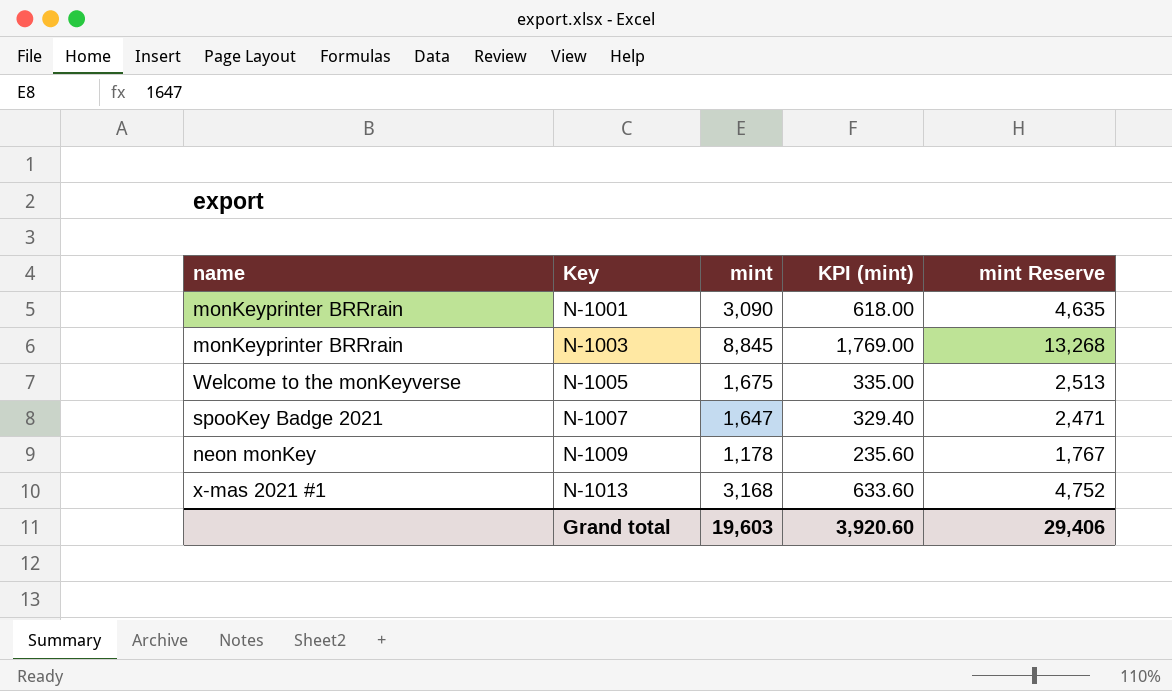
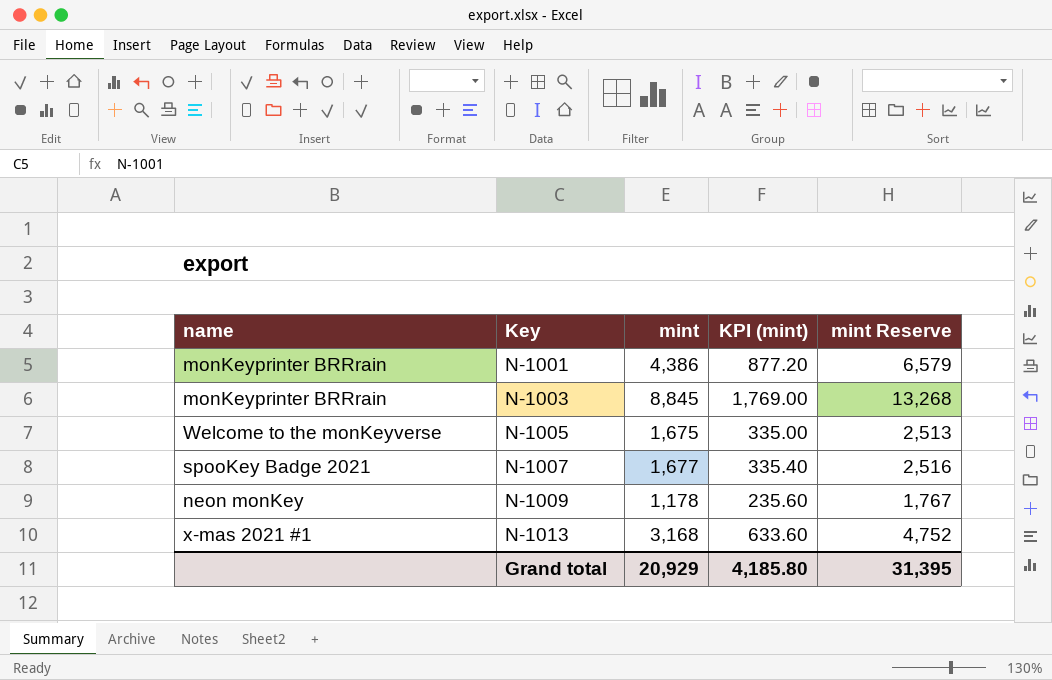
N-1001 | mint: 3,090 -> 4,386
N-1001 | KPI (mint): 618.00 -> 877.20
N-1001 | mint Reserve: 4,635 -> 6,579
N-1007 | mint: 1,647 -> 1,677
N-1007 | KPI (mint): 329.40 -> 335.40
N-1007 | mint Reserve: 2,471 -> 2,516
Grand total | mint: 19,603 -> 20,929
Grand total | KPI (mint): 3,920.60 -> 4,185.80
Grand total | mint Reserve: 29,406 -> 31,395

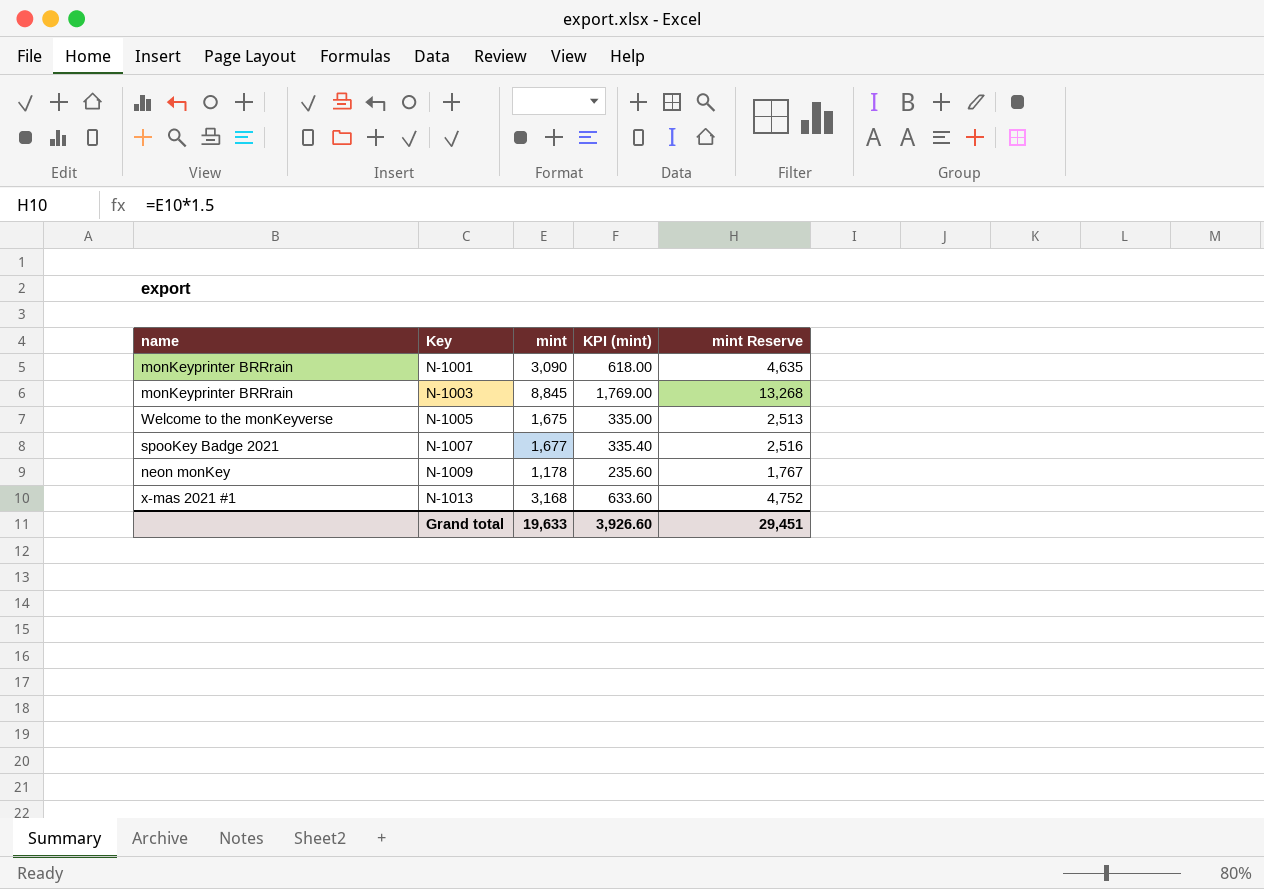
N-1001 | mint: 4,386 -> 3,090
N-1001 | KPI (mint): 877.20 -> 618.00
N-1001 | mint Reserve: 6,579 -> 4,635
Grand total | mint: 20,929 -> 19,633
Grand total | KPI (mint): 4,185.80 -> 3,926.60
Grand total | mint Reserve: 31,395 -> 29,451

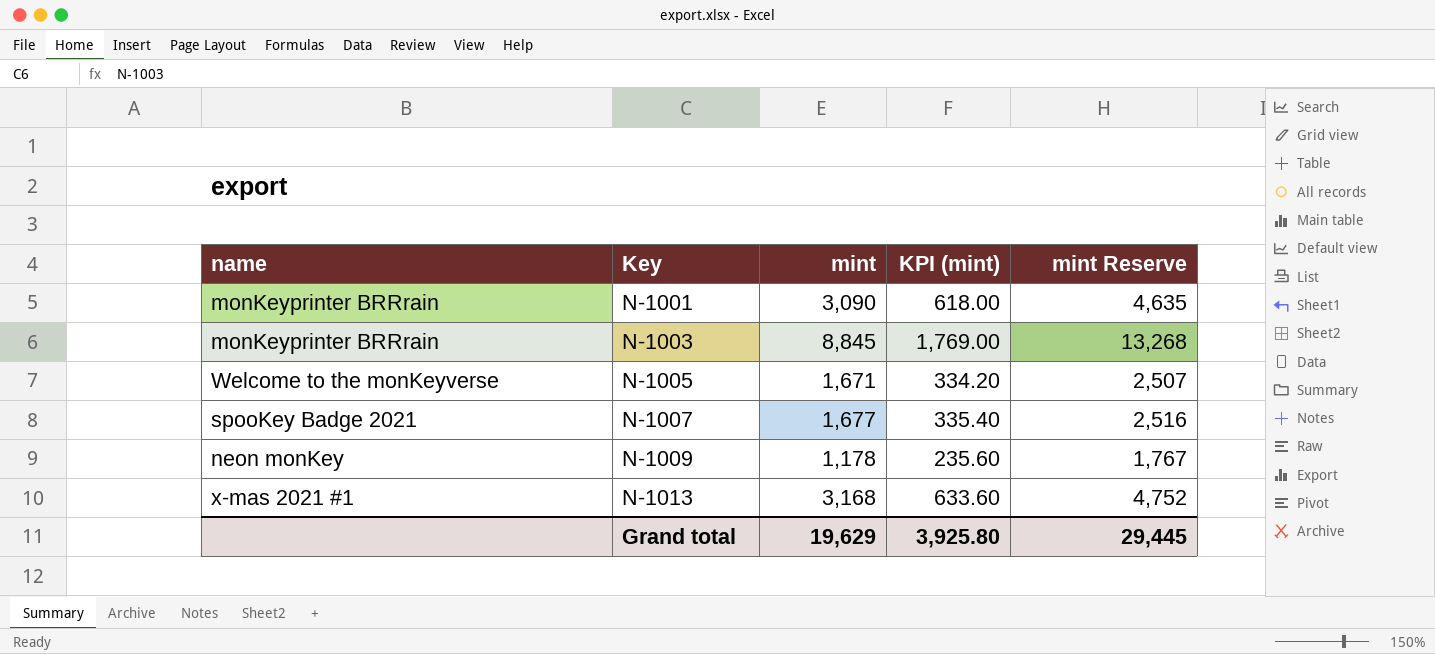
N-1005 | mint: 1,675 -> 1,671
N-1005 | KPI (mint): 335.00 -> 334.20
N-1005 | mint Reserve: 2,513 -> 2,507
Grand total | mint: 19,633 -> 19,629
Grand total | KPI (mint): 3,926.60 -> 3,925.80
Grand total | mint Reserve: 29,451 -> 29,445

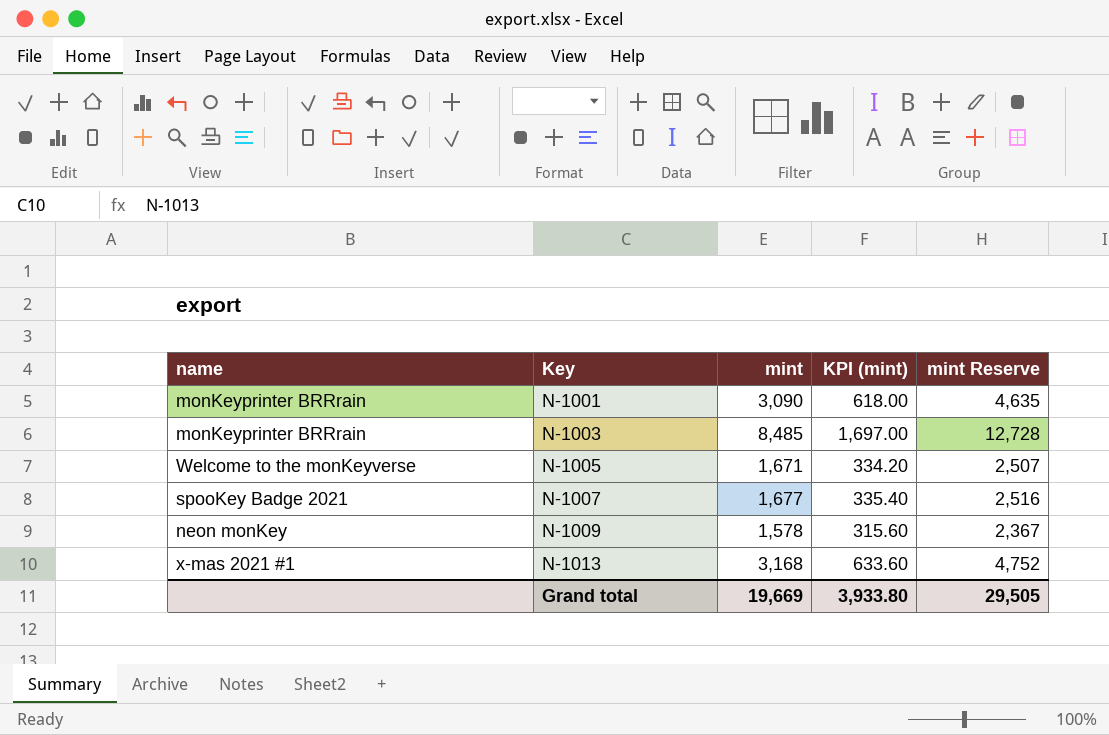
N-1003 | mint: 8,845 -> 8,485
N-1003 | KPI (mint): 1,769.00 -> 1,697.00
N-1003 | mint Reserve: 13,268 -> 12,728
N-1009 | mint: 1,178 -> 1,578
N-1009 | KPI (mint): 235.60 -> 315.60
N-1009 | mint Reserve: 1,767 -> 2,367
Grand total | mint: 19,629 -> 19,669
Grand total | KPI (mint): 3,925.80 -> 3,933.80
Grand total | mint Reserve: 29,445 -> 29,505

